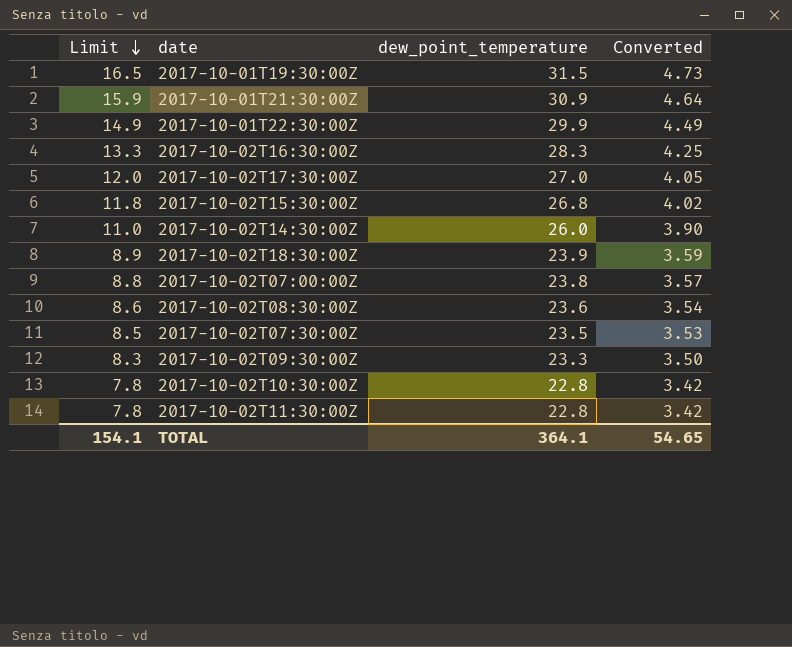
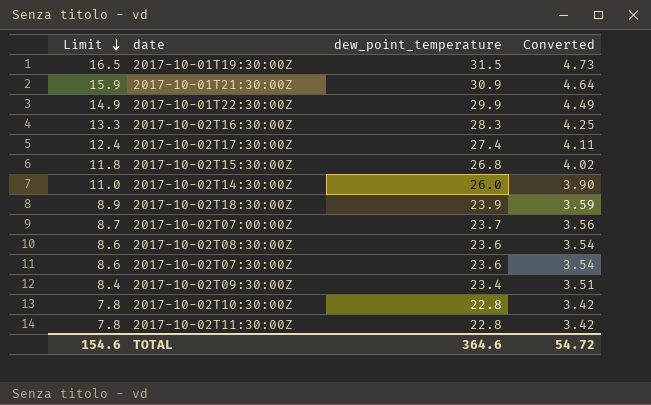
2017-10-02T17:30:00Z | Limit: 12.0 -> 12.4
2017-10-02T17:30:00Z | dew_point_temperature: 27.0 -> 27.4
2017-10-02T17:30:00Z | Converted: 4.05 -> 4.11
2017-10-02T07:00:00Z | Limit: 8.8 -> 8.7
2017-10-02T07:00:00Z | dew_point_temperature: 23.8 -> 23.7
2017-10-02T07:00:00Z | Converted: 3.57 -> 3.56
2017-10-02T07:30:00Z | Limit: 8.5 -> 8.6
2017-10-02T07:30:00Z | dew_point_temperature: 23.5 -> 23.6
2017-10-02T07:30:00Z | Converted: 3.53 -> 3.54
2017-10-02T09:30:00Z | Limit: 8.3 -> 8.4
2017-10-02T09:30:00Z | dew_point_temperature: 23.3 -> 23.4
2017-10-02T09:30:00Z | Converted: 3.50 -> 3.51
TOTAL | Limit: 154.1 -> 154.6
TOTAL | dew_point_temperature: 364.1 -> 364.6
TOTAL | Converted: 54.65 -> 54.72

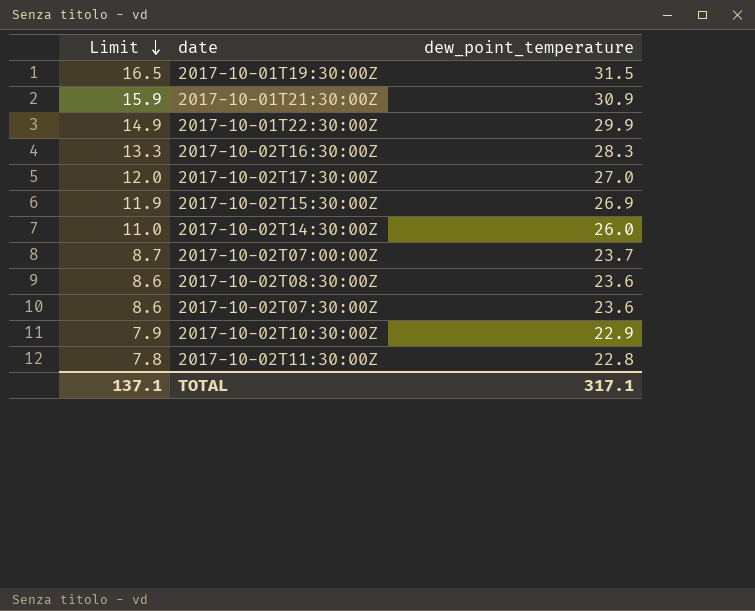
column Converted | formula: [dew_point_temperature] * 0.15 -> none
row 2017-10-02T18:30:00Z: 8.9 | 23.9 | 3.59 -> none
row 2017-10-02T09:30:00Z: 8.4 | 23.4 | 3.51 -> none
2017-10-02T17:30:00Z | Limit: 12.4 -> 12.0
2017-10-02T17:30:00Z | dew_point_temperature: 27.4 -> 27.0
2017-10-02T15:30:00Z | Limit: 11.8 -> 11.9
2017-10-02T15:30:00Z | dew_point_temperature: 26.8 -> 26.9
2017-10-02T10:30:00Z | Limit: 7.8 -> 7.9
2017-10-02T10:30:00Z | dew_point_temperature: 22.8 -> 22.9
TOTAL | Limit: 154.6 -> 137.1
TOTAL | dew_point_temperature: 364.6 -> 317.1

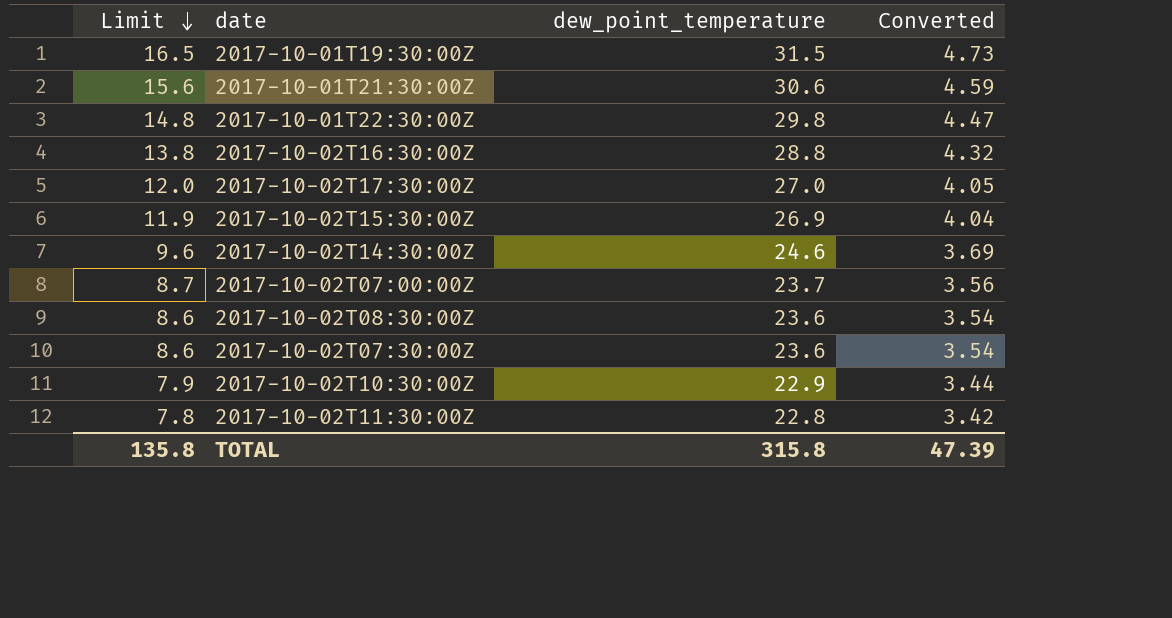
column Converted | formula: none -> [dew_point_temperature] * 0.15
2017-10-01T21:30:00Z | Limit: 15.9 -> 15.6
2017-10-01T21:30:00Z | dew_point_temperature: 30.9 -> 30.6
2017-10-01T22:30:00Z | Limit: 14.9 -> 14.8
2017-10-01T22:30:00Z | dew_point_temperature: 29.9 -> 29.8
2017-10-02T16:30:00Z | Limit: 13.3 -> 13.8
2017-10-02T16:30:00Z | dew_point_temperature: 28.3 -> 28.8
2017-10-02T14:30:00Z | Limit: 11.0 -> 9.6
2017-10-02T14:30:00Z | dew_point_temperature: 26.0 -> 24.6
TOTAL | Limit: 137.1 -> 135.8
TOTAL | dew_point_temperature: 317.1 -> 315.8

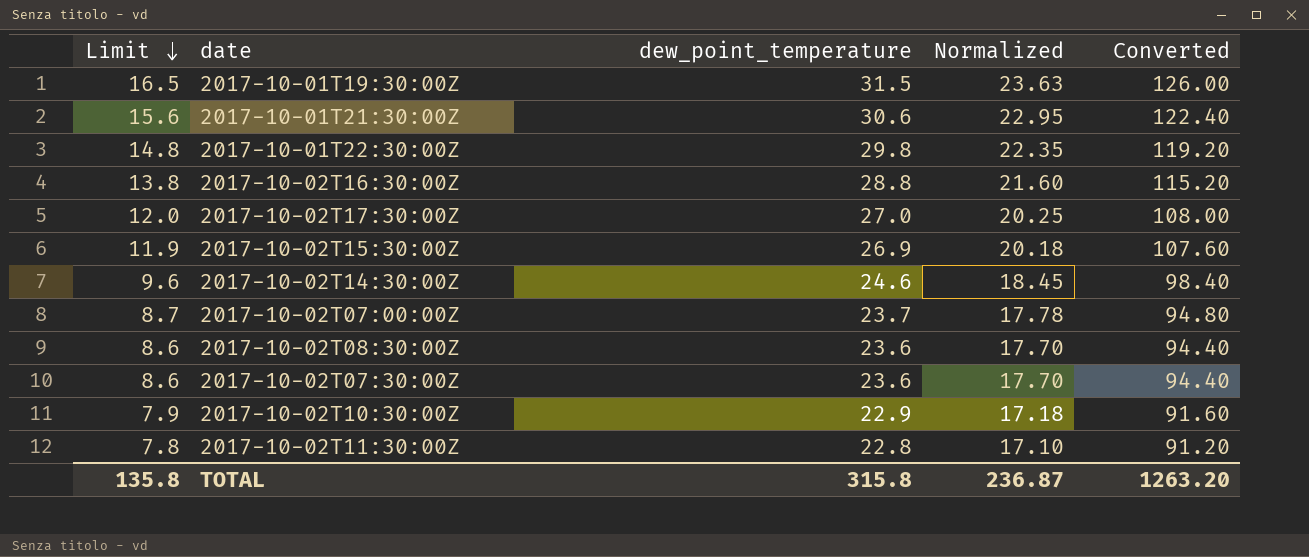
column Normalized | formula: none -> [dew_point_temperature] * 0.75
column Converted | formula: [dew_point_temperature] * 0.15 -> [dew_point_temperature] * 4
TOTAL | Converted: 47.39 -> 1263.20

